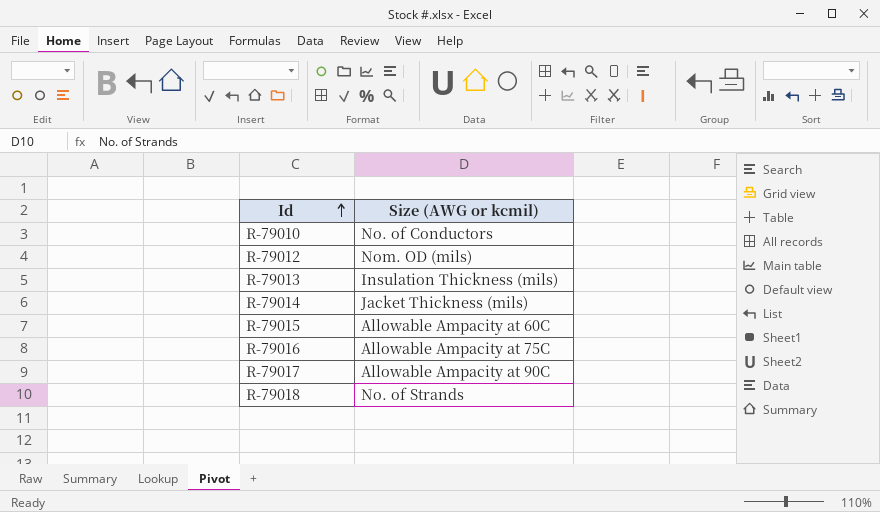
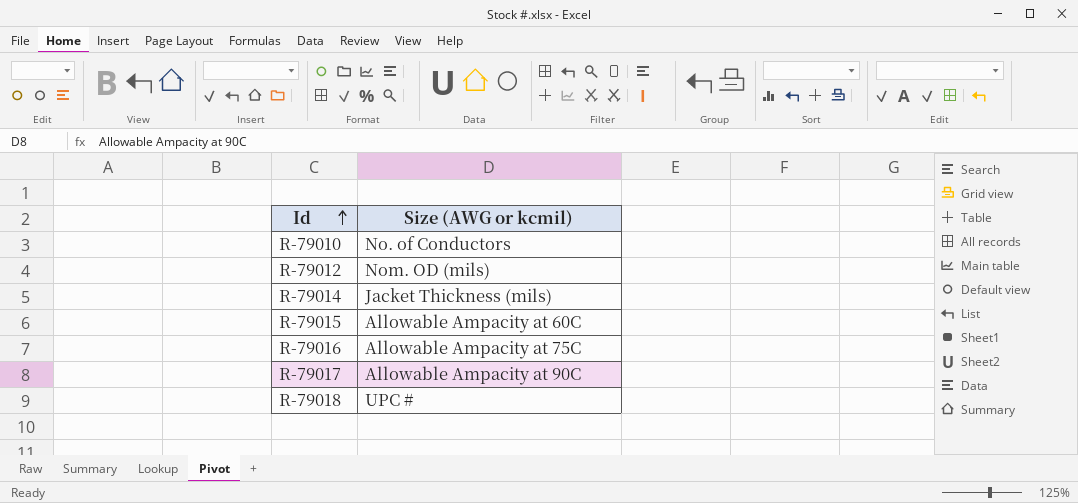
row R-79013: Insulation Thickness (mils) -> none
R-79018 | Size (AWG or kcmil): No. of Strands -> UPC #

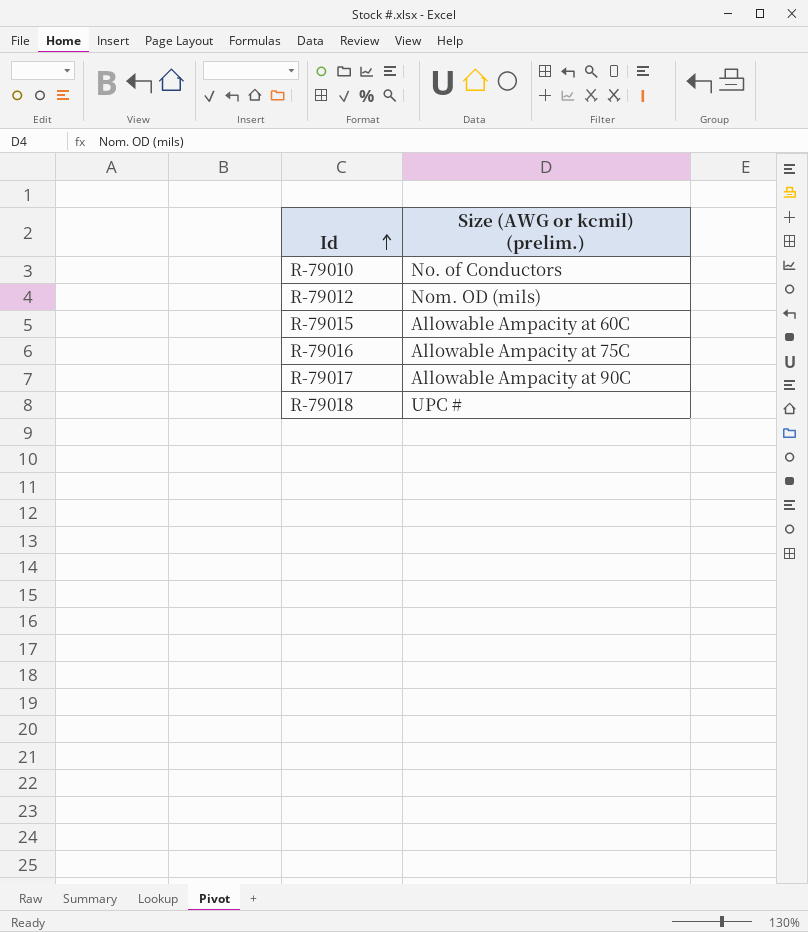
column name: Size (AWG or kcmil) -> Size (AWG or kcmil) (prelim.)
row R-79014: Jacket Thickness (mils) -> none

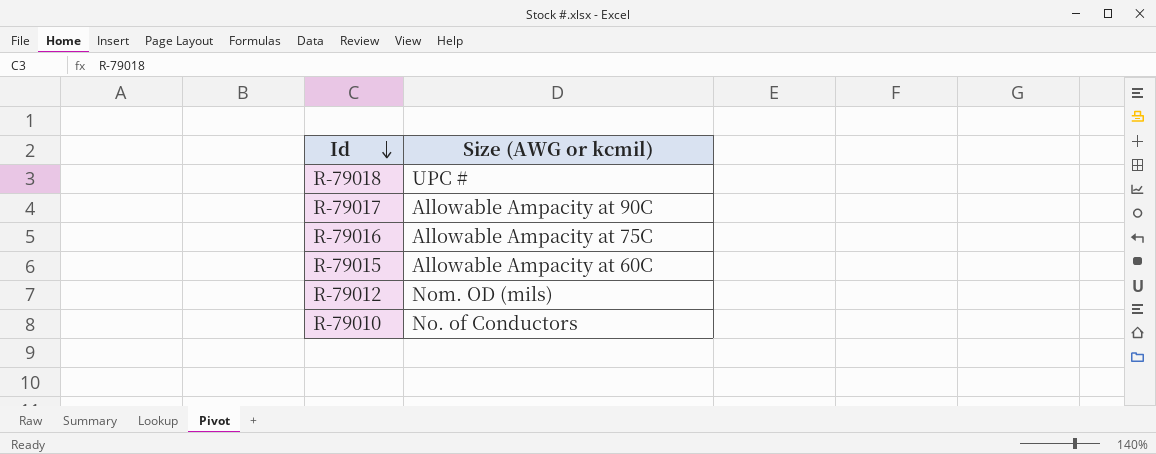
row order: Id ascending -> Id descending
column name: Size (AWG or kcmil) (prelim.) -> Size (AWG or kcmil)

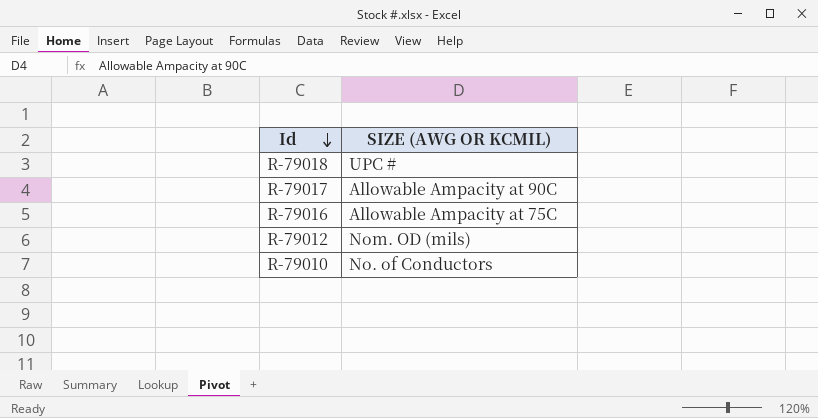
column name: Size (AWG or kcmil) -> SIZE (AWG OR KCMIL)
row R-79015: Allowable Ampacity at 60C -> none

